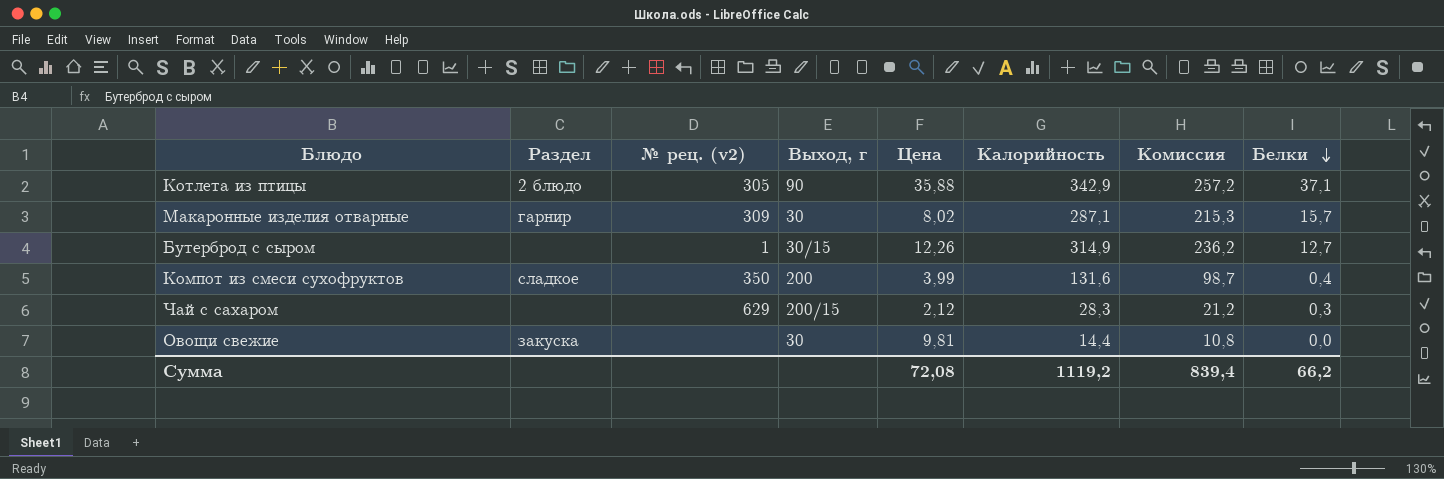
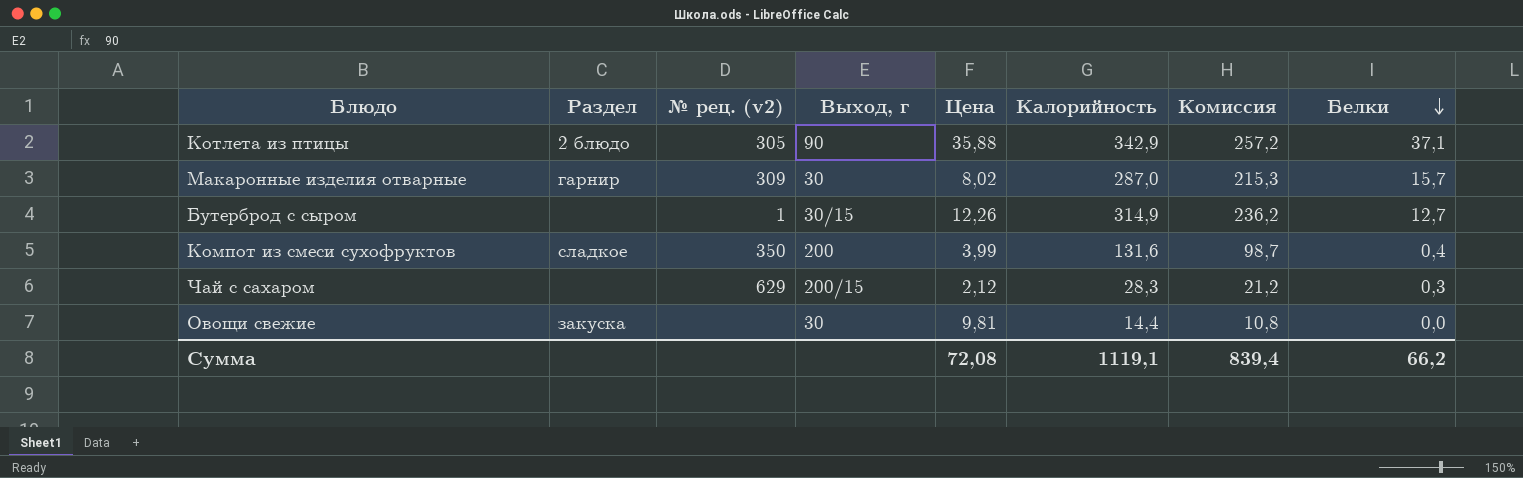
Макаронные изделия отварные | Калорийность: 287,1 -> 287,0
Сумма | Калорийность: 1119,2 -> 1119,1

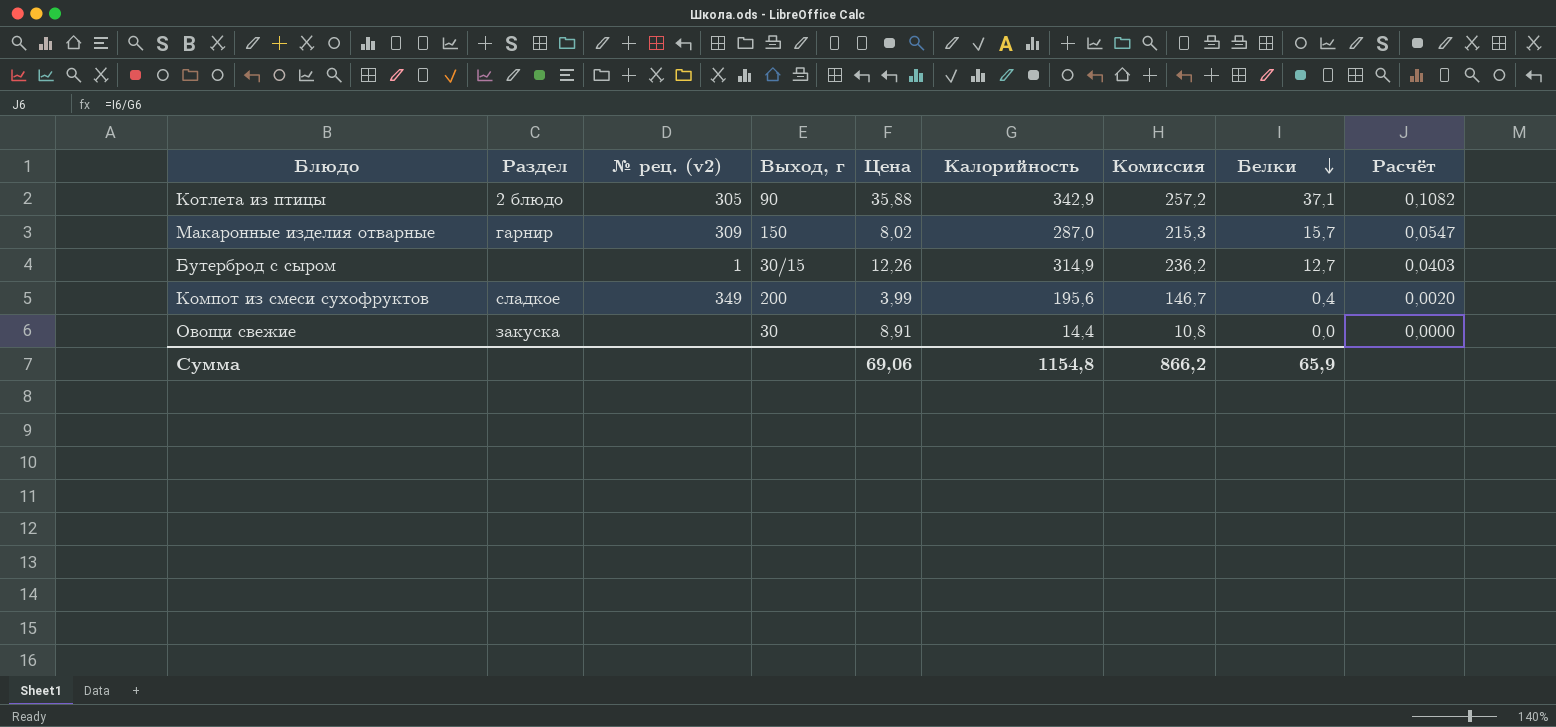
column Расчёт | formula: none -> [Белки] / [Калорийность]
row Чай с сахаром: none | 629 | 200/15 | 2,12 | 28,3 | 21,2 | 0,3 -> none
Макаронные изделия отварные | Выход, г: 30 -> 150
Компот из смеси сухофруктов | № рец. (v2): 350 -> 349
Компот из смеси сухофруктов | Калорийность: 131,6 -> 195,6
Компот из смеси сухофруктов | Комиссия: 98,7 -> 146,7
Овощи свежие | Цена: 9,81 -> 8,91
Сумма | Цена: 72,08 -> 69,06
Сумма | Калорийность: 1119,1 -> 1154,8
Сумма | Комиссия: 839,4 -> 866,2
Сумма | Белки: 66,2 -> 65,9

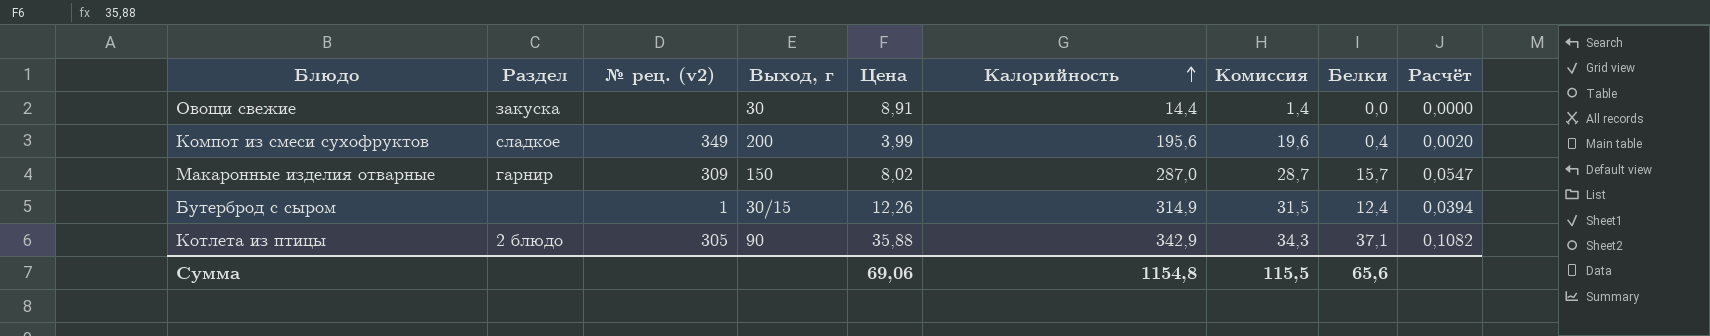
row order: Белки descending -> Калорийность ascending
column Комиссия | formula: [Калорийность] * 0,75 -> [Калорийность] * 0,1
Бутерброд с сыром | Белки: 12,7 -> 12,4
Бутерброд с сыром | Расчёт: 0,0403 -> 0,0394
Сумма | Комиссия: 866,2 -> 115,5
Сумма | Белки: 65,9 -> 65,6

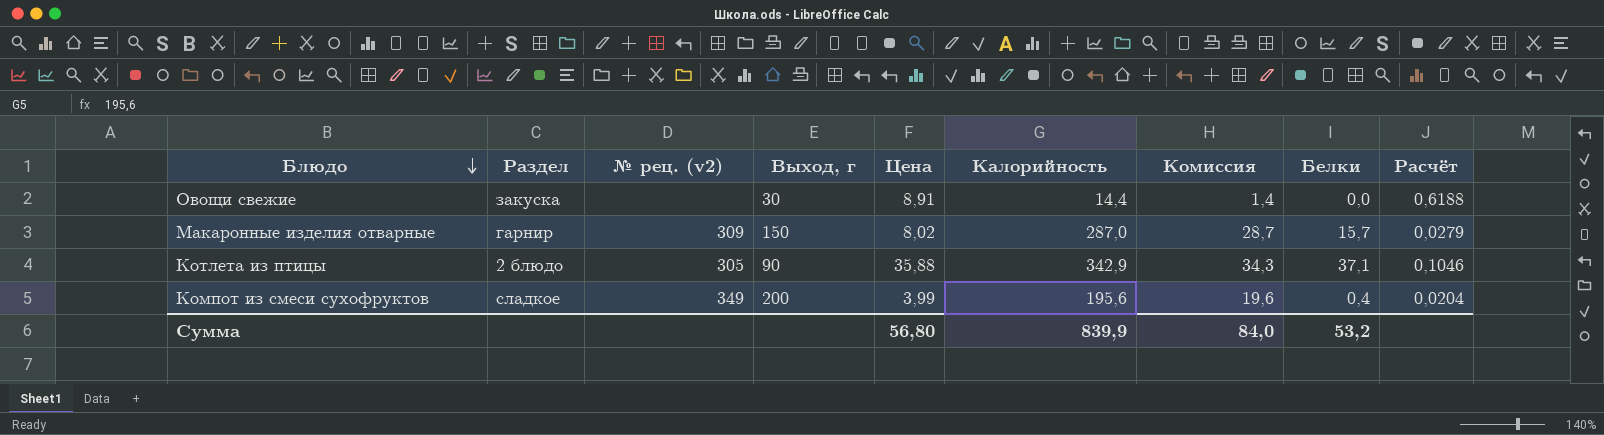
row order: Калорийность ascending -> Блюдо descending
column Расчёт | formula: [Белки] / [Калорийность] -> [Цена] / [Калорийность]
row Бутерброд с сыром: none | 1 | 30/15 | 12,26 | 314,9 | 31,5 | 12,4 | 0,0394 -> none
Сумма | Цена: 69,06 -> 56,80
Сумма | Калорийность: 1154,8 -> 839,9
Сумма | Комиссия: 115,5 -> 84,0
Сумма | Белки: 65,6 -> 53,2

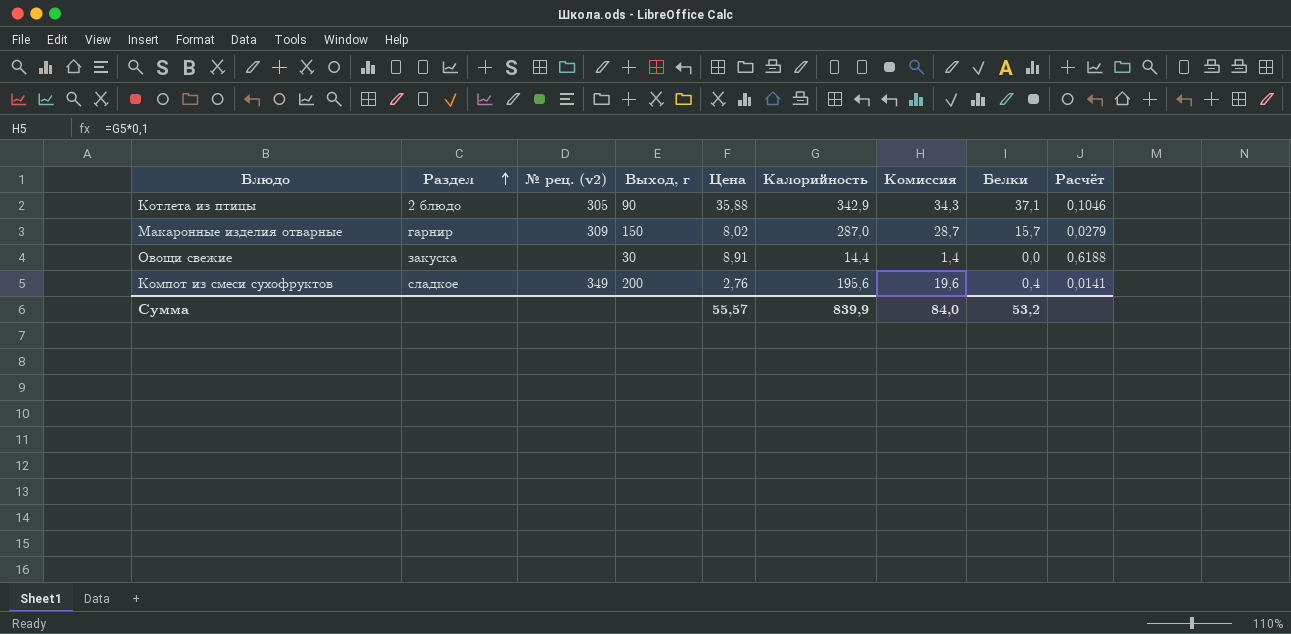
row order: Блюдо descending -> Раздел ascending
Компот из смеси сухофруктов | Цена: 3,99 -> 2,76
Компот из смеси сухофруктов | Расчёт: 0,0204 -> 0,0141
Сумма | Цена: 56,80 -> 55,57

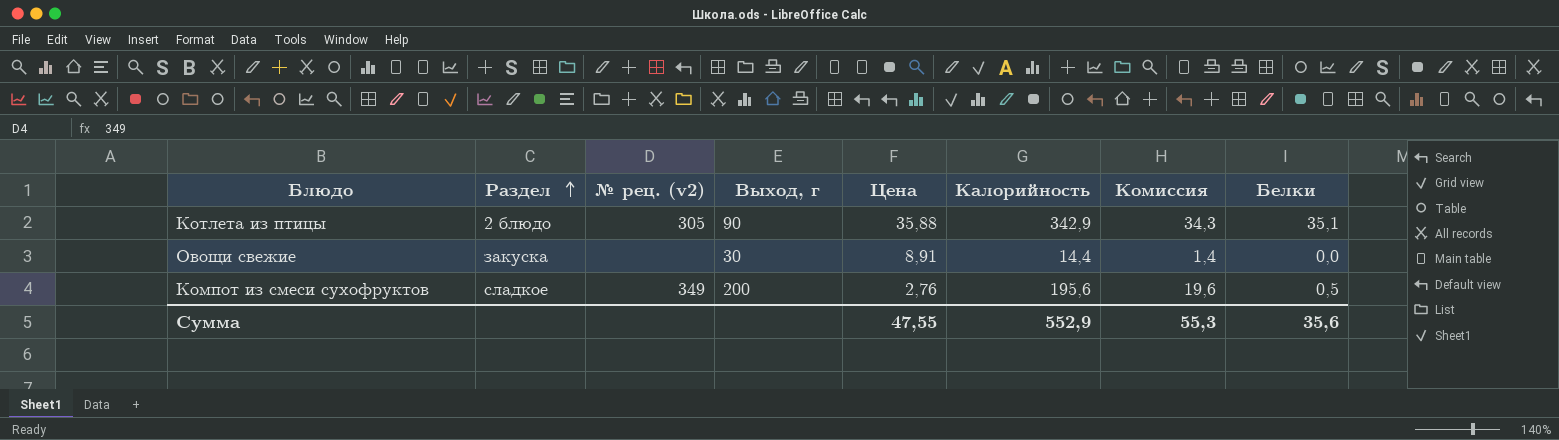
column Расчёт | formula: [Цена] / [Калорийность] -> none
row Макаронные изделия отварные: гарнир | 309 | 150 | 8,02 | 287,0 | 28,7 | 15,7 | 0,0279 -> none
Котлета из птицы | Белки: 37,1 -> 35,1
Компот из смеси сухофруктов | Белки: 0,4 -> 0,5
Сумма | Цена: 55,57 -> 47,55
Сумма | Калорийность: 839,9 -> 552,9
Сумма | Комиссия: 84,0 -> 55,3
Сумма | Белки: 53,2 -> 35,6

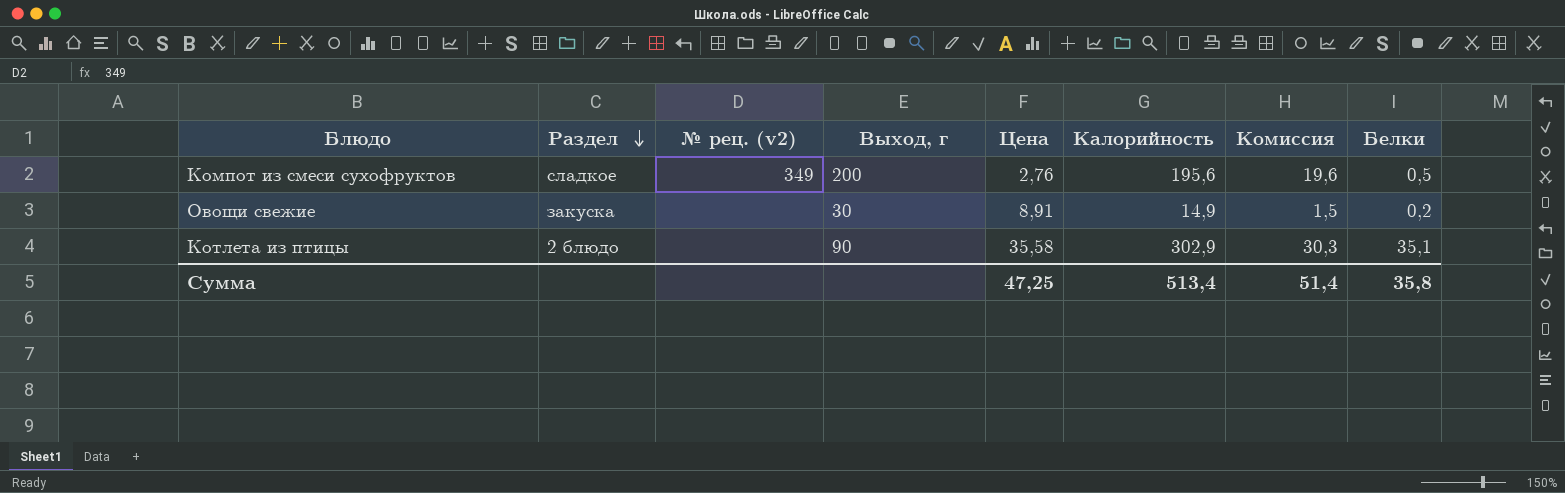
row order: Раздел ascending -> Раздел descending
Овощи свежие | Калорийность: 14,4 -> 14,9
Овощи свежие | Комиссия: 1,4 -> 1,5
Овощи свежие | Белки: 0,0 -> 0,2
Котлета из птицы | № рец. (v2): 305 -> none
Котлета из птицы | Цена: 35,88 -> 35,58
Котлета из птицы | Калорийность: 342,9 -> 302,9
Котлета из птицы | Комиссия: 34,3 -> 30,3
Сумма | Цена: 47,55 -> 47,25
Сумма | Калорийность: 552,9 -> 513,4
Сумма | Комиссия: 55,3 -> 51,4
Сумма | Белки: 35,6 -> 35,8

